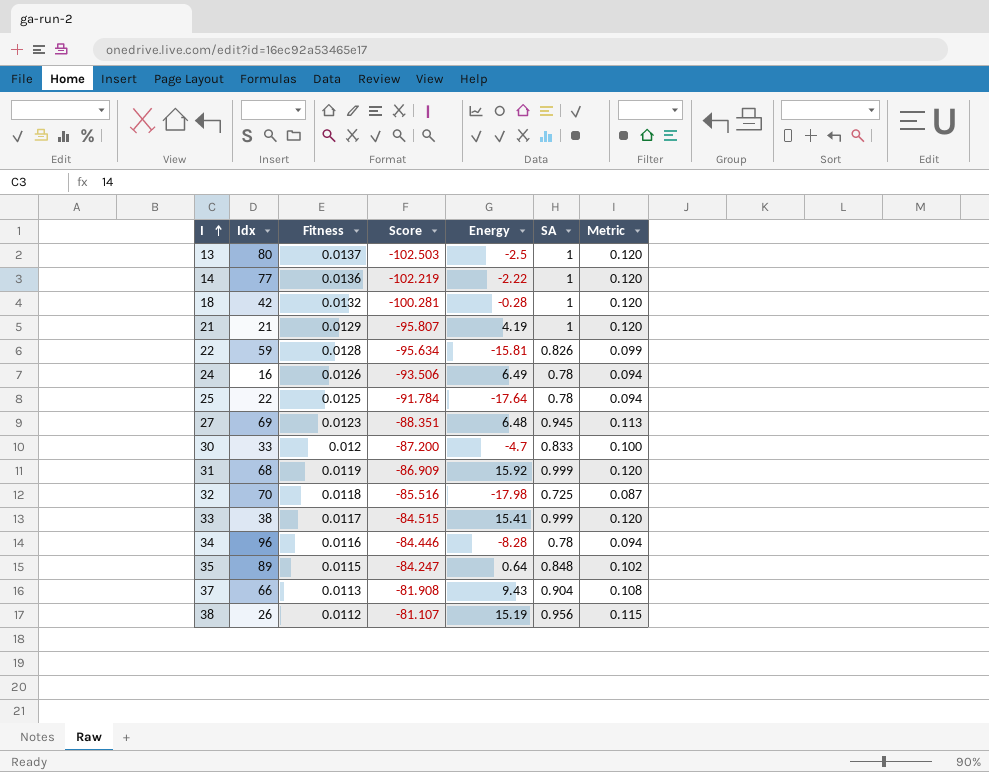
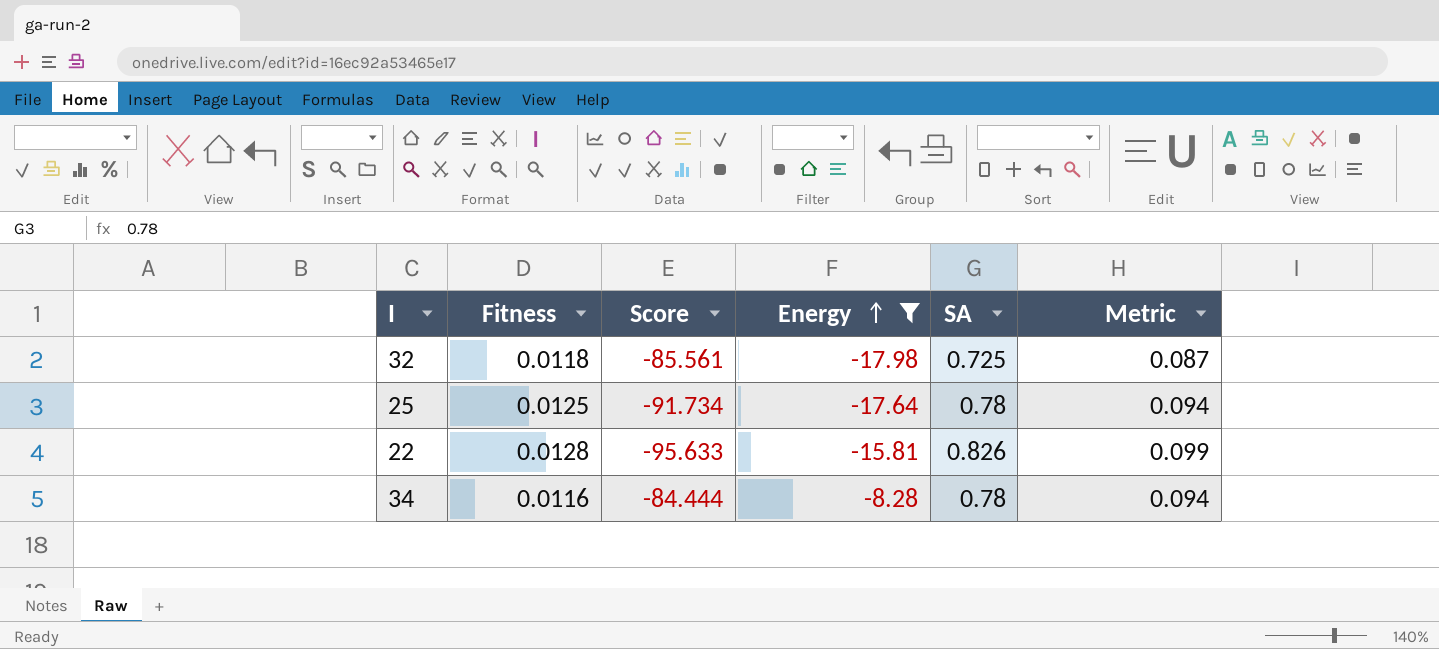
filter: none -> Energy <= -8.28
row order: I ascending -> Energy ascending
column Idx | position: 2 -> none
32 | Score: -85.516 -> -85.561
25 | Score: -91.784 -> -91.734
22 | Score: -95.634 -> -95.633
34 | Score: -84.446 -> -84.444

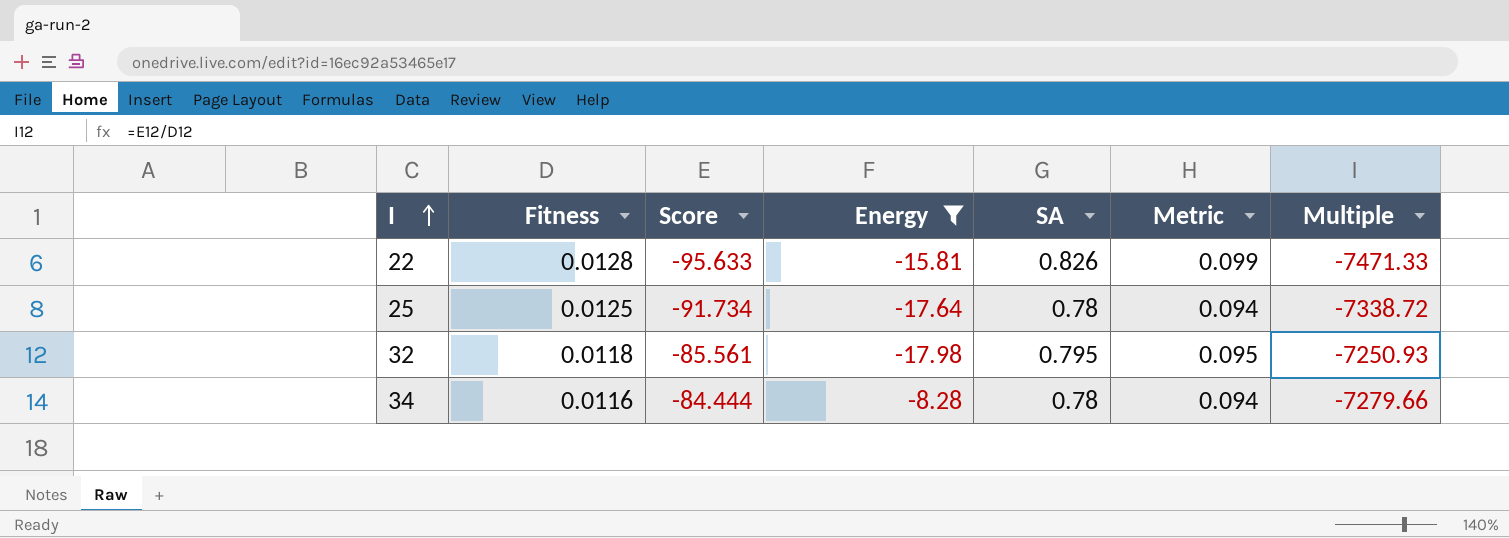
row order: Energy ascending -> I ascending
column Multiple | formula: none -> [Score] / [Fitness]
32 | SA: 0.725 -> 0.795
32 | Metric: 0.087 -> 0.095

